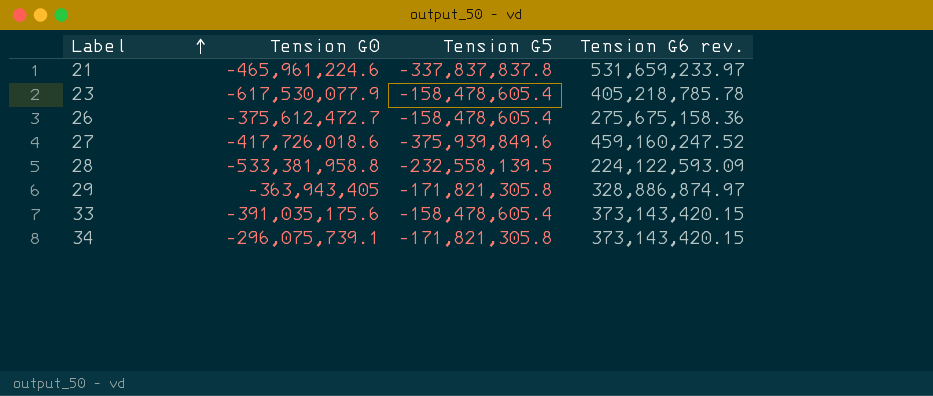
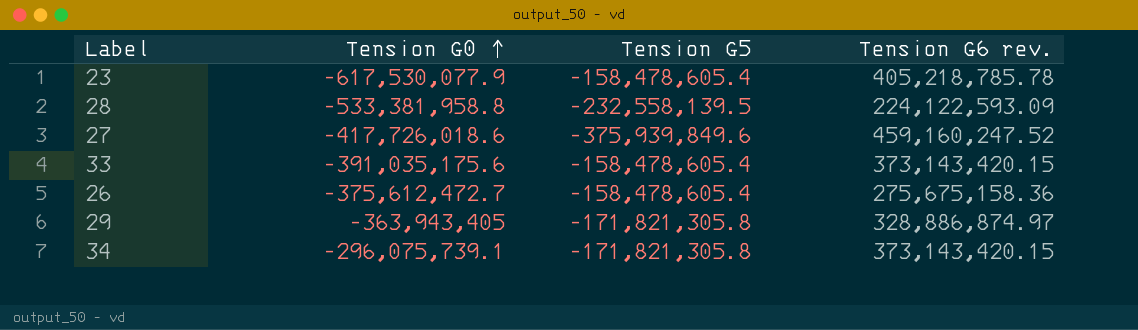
row order: Label ascending -> Tension G0 ascending
row 21: -465,961,224.6 | -337,837,837.8 | 531,659,233.97 -> none

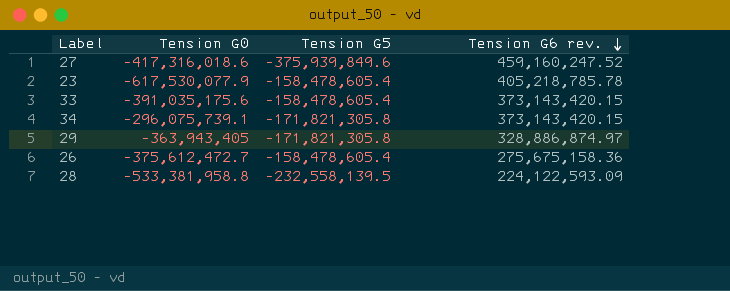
row order: Tension G0 ascending -> Tension G6 rev. descending
27 | Tension G0: -417,726,018.6 -> -417,316,018.6

